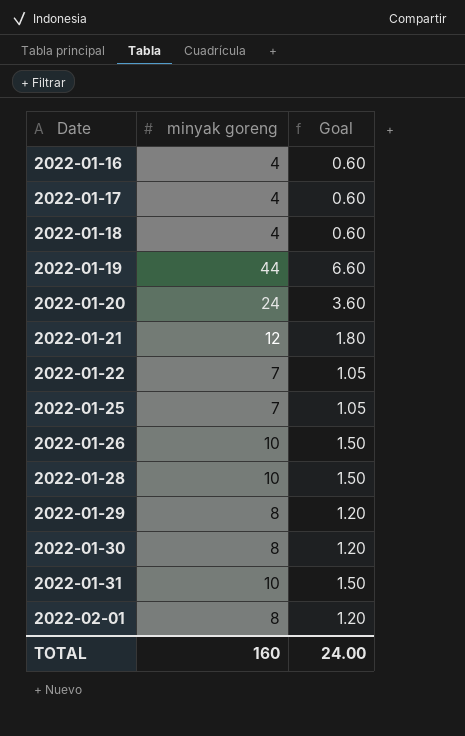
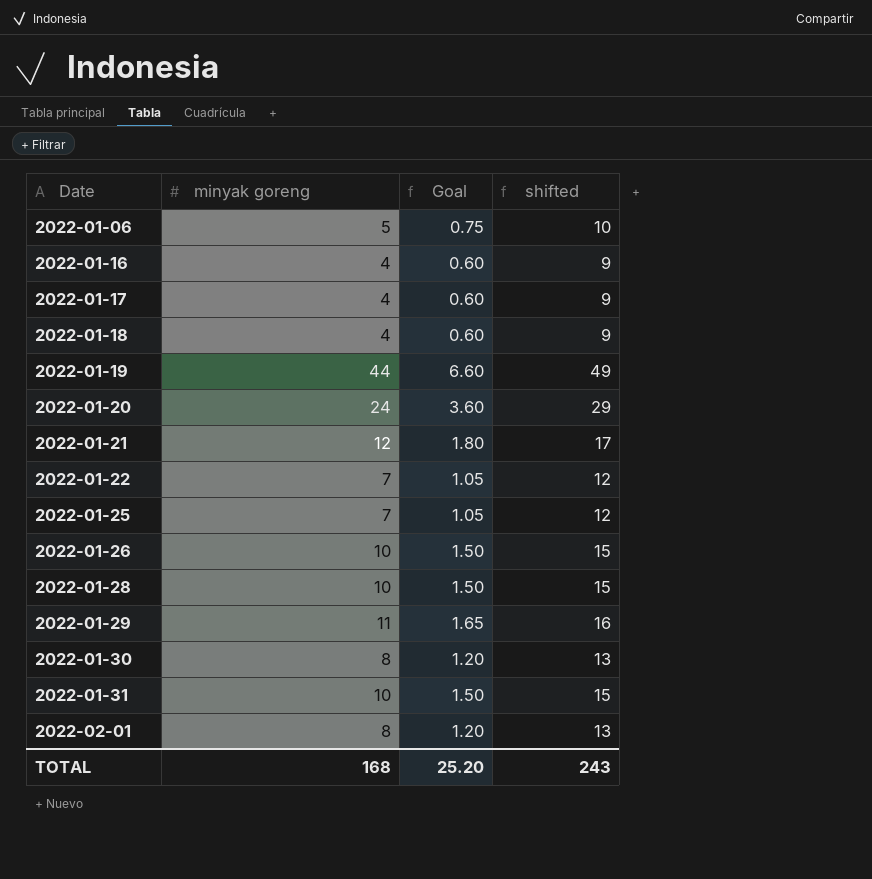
column shifted | formula: none -> [minyak goreng] + 5
row 2022-01-06: none -> 5 | 0.75 | 10
2022-01-29 | minyak goreng: 8 -> 11
2022-01-29 | Goal: 1.20 -> 1.65
TOTAL | minyak goreng: 160 -> 168
TOTAL | Goal: 24.00 -> 25.20

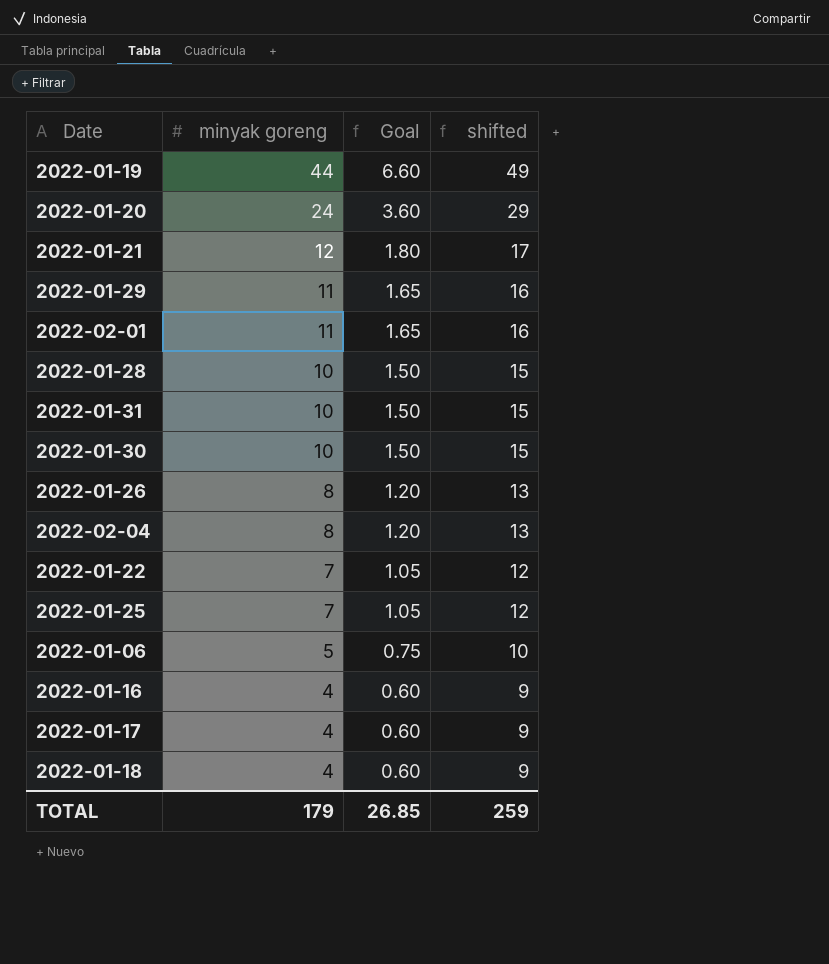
row order: Date ascending -> minyak goreng descending
2022-02-01 | minyak goreng: 8 -> 11
2022-02-01 | Goal: 1.20 -> 1.65
2022-02-01 | shifted: 13 -> 16
2022-01-30 | minyak goreng: 8 -> 10
2022-01-30 | Goal: 1.20 -> 1.50
2022-01-30 | shifted: 13 -> 15
2022-01-26 | minyak goreng: 10 -> 8
2022-01-26 | Goal: 1.50 -> 1.20
2022-01-26 | shifted: 15 -> 13
row 2022-02-04: none -> 8 | 1.20 | 13
TOTAL | minyak goreng: 168 -> 179
TOTAL | Goal: 25.20 -> 26.85
TOTAL | shifted: 243 -> 259

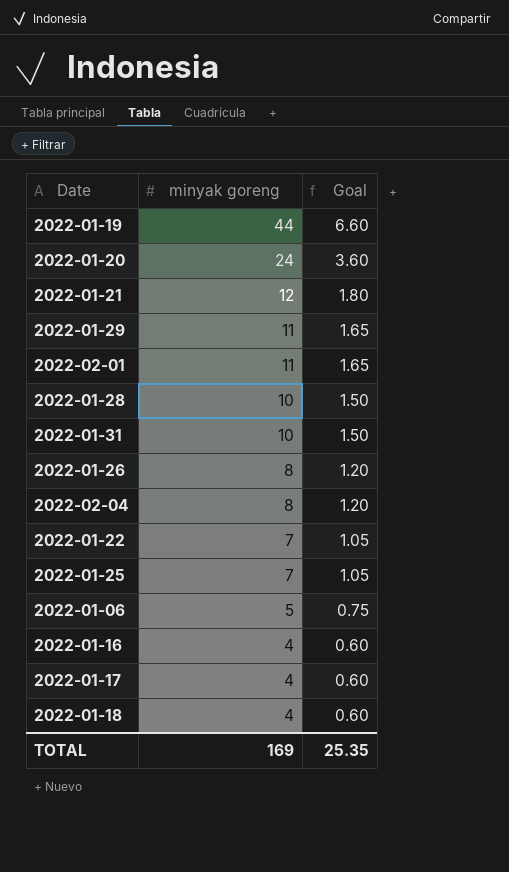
column shifted | formula: [minyak goreng] + 5 -> none
row 2022-01-30: 10 | 1.50 | 15 -> none
TOTAL | minyak goreng: 179 -> 169
TOTAL | Goal: 26.85 -> 25.35

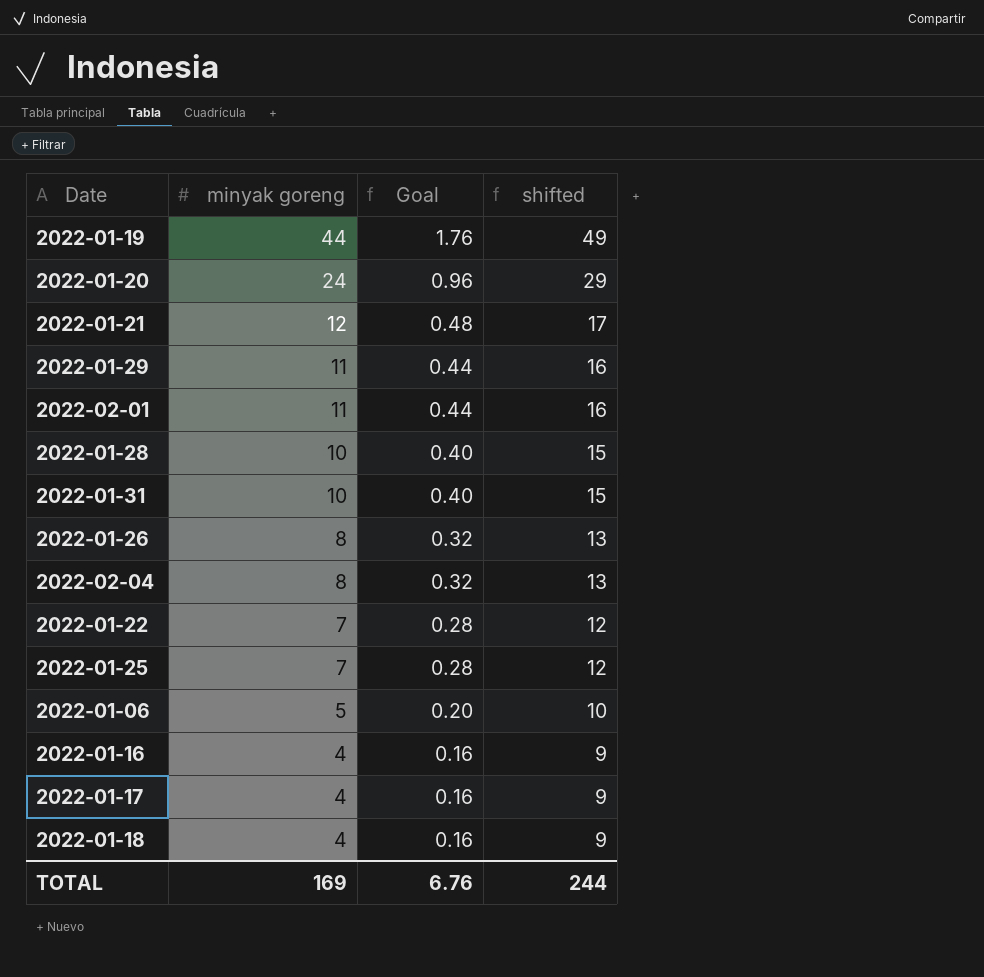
column Goal | formula: [minyak goreng] * 0.15 -> [minyak goreng] * 0.04
column shifted | formula: none -> [minyak goreng] + 5
TOTAL | Goal: 25.35 -> 6.76

